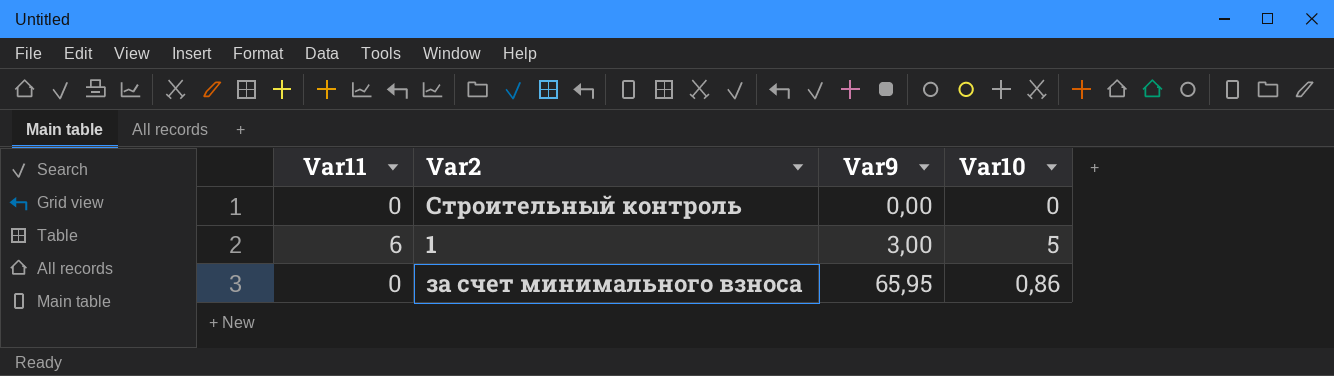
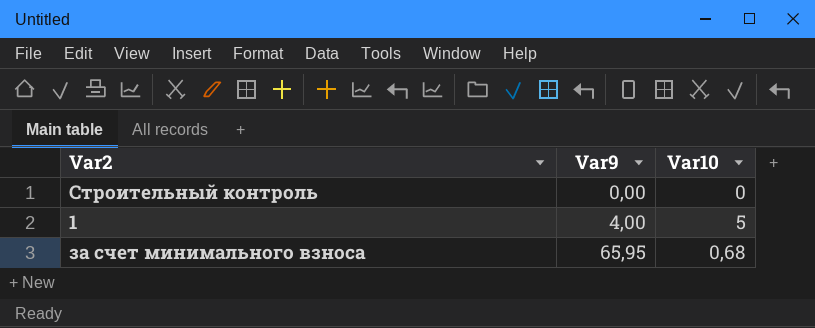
column Var11 | position: 1 -> none
1 | Var9: 3,00 -> 4,00
за счет минимального взноса | Var10: 0,86 -> 0,68

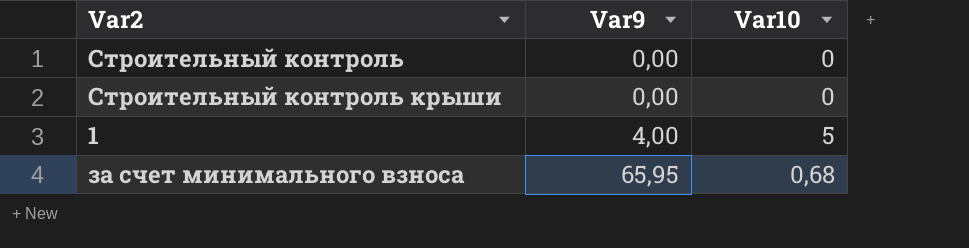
row Строительный контроль крыши: none -> 0,00 | 0

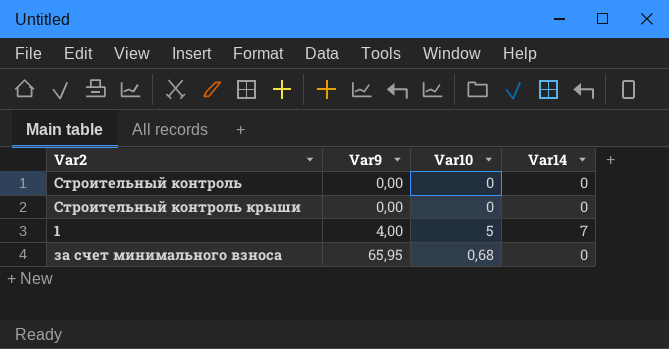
column Var14 | position: none -> 4

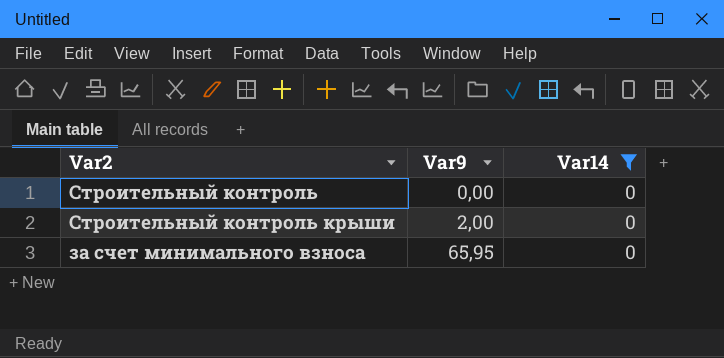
filter: none -> Var14 = 0
column Var10 | position: 3 -> none
Строительный контроль крыши | Var9: 0,00 -> 2,00

